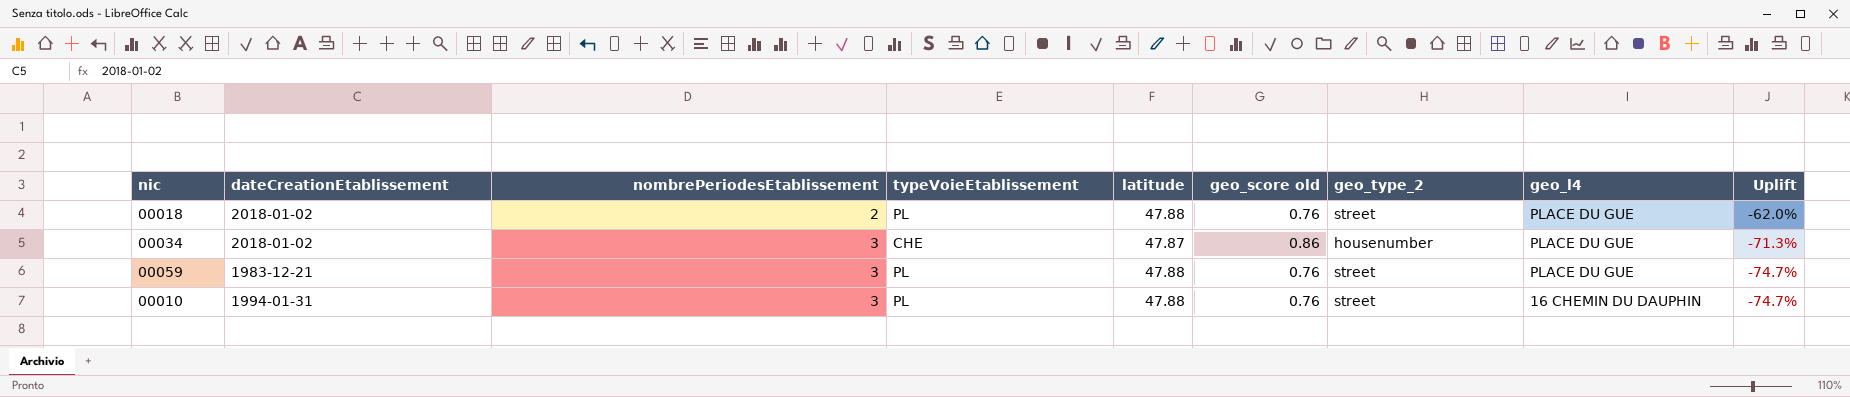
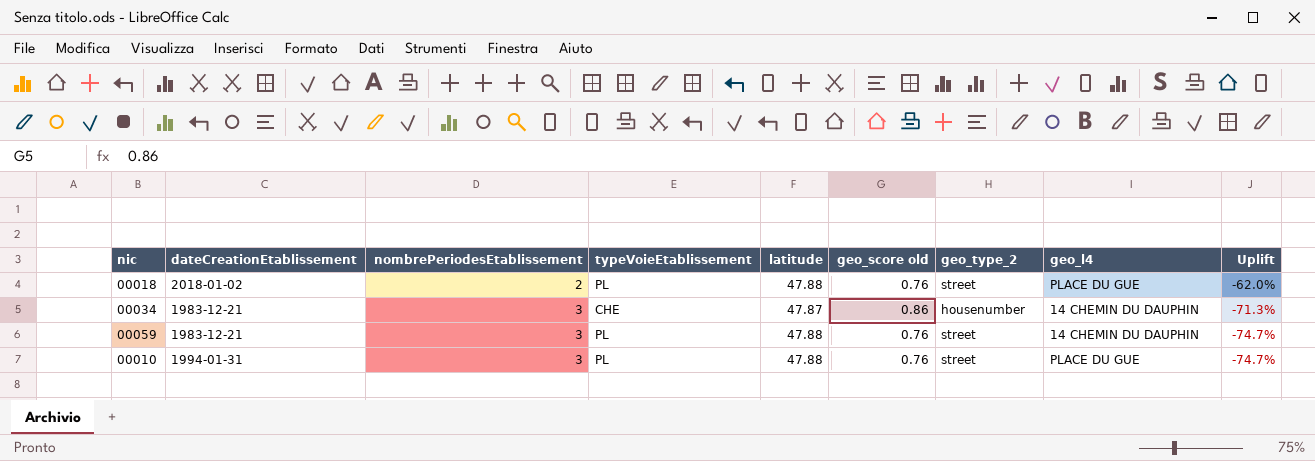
00034 | dateCreationEtablissement: 2018-01-02 -> 1983-12-21
00034 | geo_l4: PLACE DU GUE -> 14 CHEMIN DU DAUPHIN
00059 | geo_l4: PLACE DU GUE -> 14 CHEMIN DU DAUPHIN
00010 | geo_l4: 16 CHEMIN DU DAUPHIN -> PLACE DU GUE

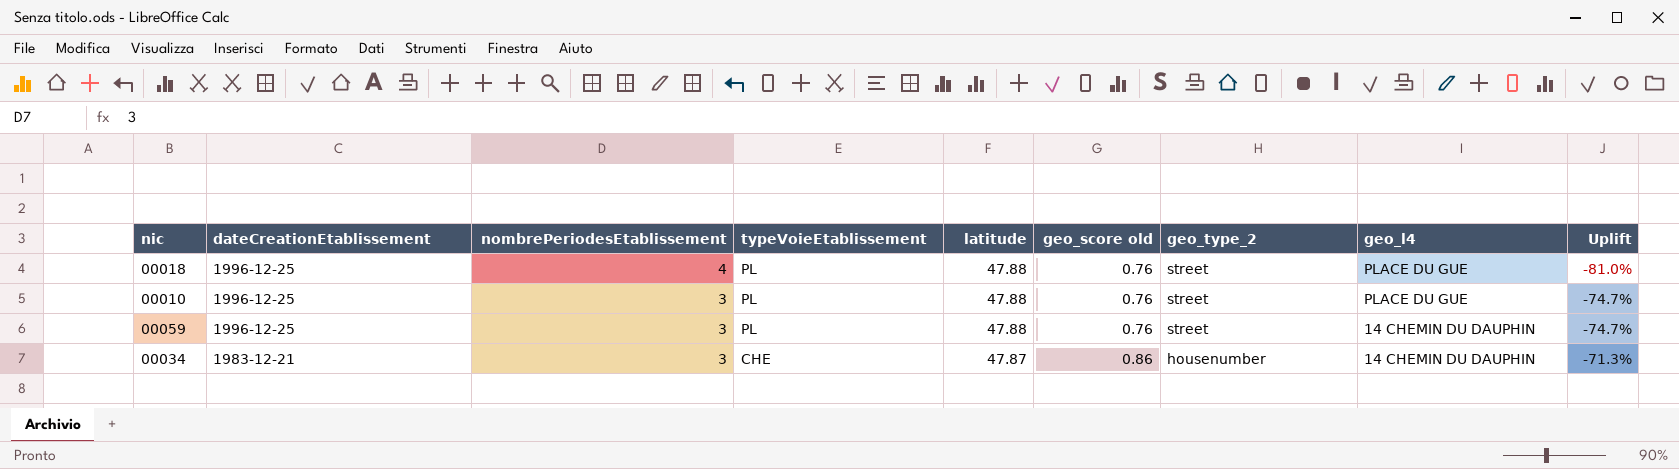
row order: nombrePeriodesEtablissement ascending -> dateCreationEtablissement descending
00018 | dateCreationEtablissement: 2018-01-02 -> 1996-12-25
00018 | nombrePeriodesEtablissement: 2 -> 4
00018 | Uplift: -62.0% -> -81.0%
00010 | dateCreationEtablissement: 1994-01-31 -> 1996-12-25
00059 | dateCreationEtablissement: 1983-12-21 -> 1996-12-25

